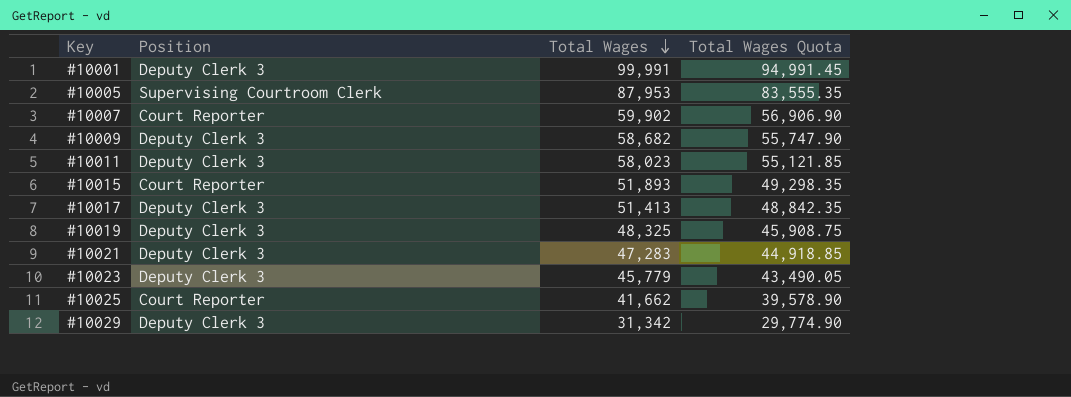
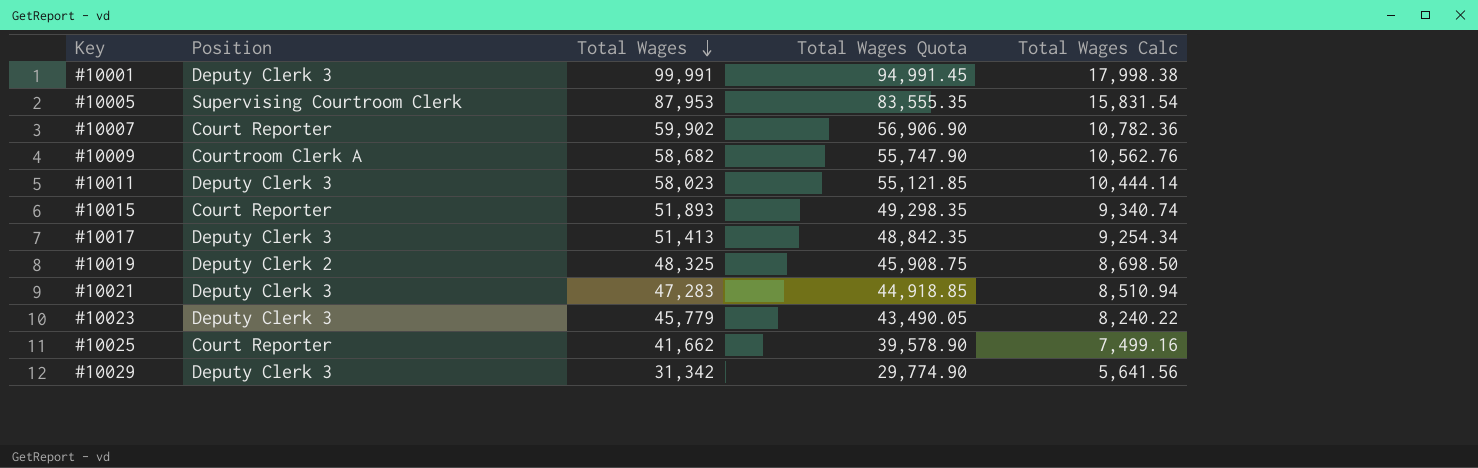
column Total Wages Calc | formula: none -> [Total Wages] * 0.18
#10009 | Position: Deputy Clerk 3 -> Courtroom Clerk A
#10019 | Position: Deputy Clerk 3 -> Deputy Clerk 2

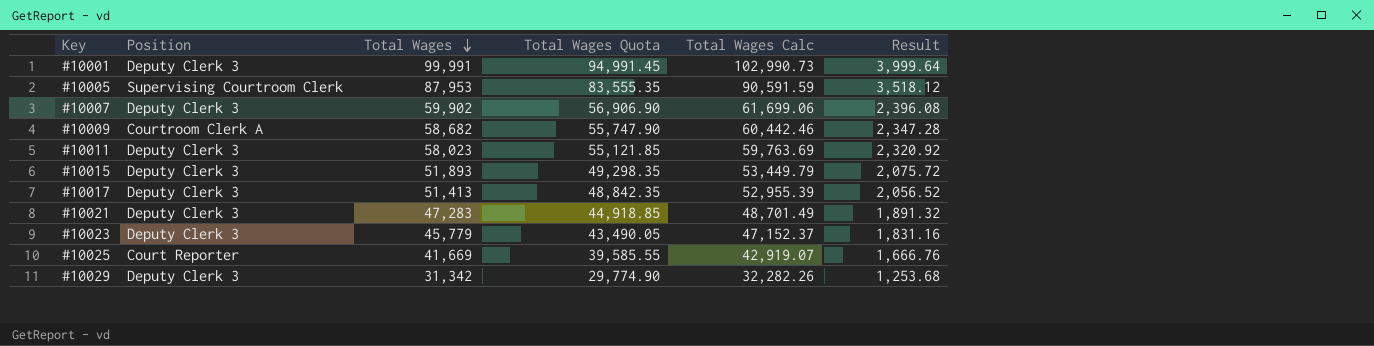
column Total Wages Calc | formula: [Total Wages] * 0.18 -> [Total Wages] * 1.03
column Result | formula: none -> [Total Wages] * 0.04
row #10019: Deputy Clerk 2 | 48,325 | 45,908.75 | 8,698.50 -> none
#10007 | Position: Court Reporter -> Deputy Clerk 3
#10015 | Position: Court Reporter -> Deputy Clerk 3
#10025 | Total Wages: 41,662 -> 41,669
#10025 | Total Wages Quota: 39,578.90 -> 39,585.55

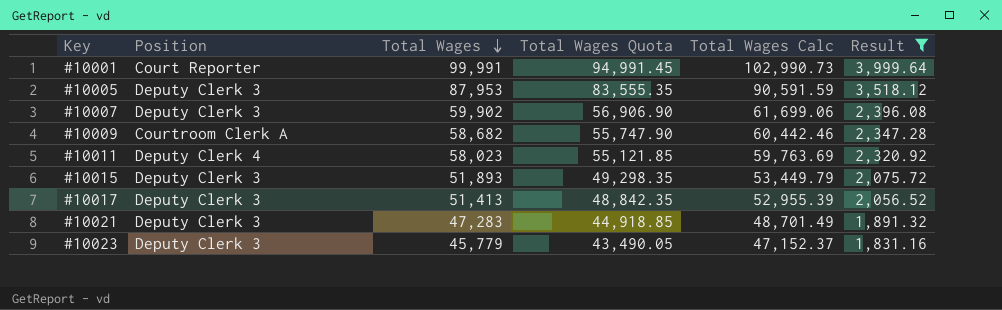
filter: none -> Result >= 1,831.16
#10001 | Position: Deputy Clerk 3 -> Court Reporter
#10005 | Position: Supervising Courtroom Clerk -> Deputy Clerk 3
#10011 | Position: Deputy Clerk 3 -> Deputy Clerk 4

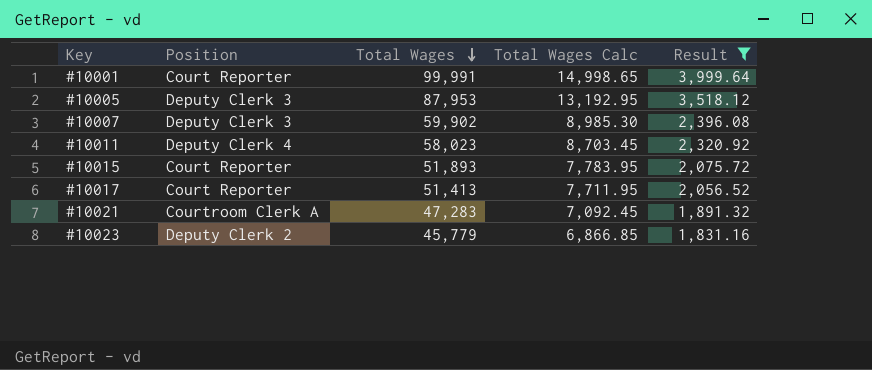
column Total Wages Quota | formula: [Total Wages] * 0.95 -> none
column Total Wages Calc | formula: [Total Wages] * 1.03 -> [Total Wages] * 0.15
row #10009: Courtroom Clerk A | 58,682 | 55,747.90 | 60,442.46 | 2,347.28 -> none
#10015 | Position: Deputy Clerk 3 -> Court Reporter
#10017 | Position: Deputy Clerk 3 -> Court Reporter
#10021 | Position: Deputy Clerk 3 -> Courtroom Clerk A
#10023 | Position: Deputy Clerk 3 -> Deputy Clerk 2

